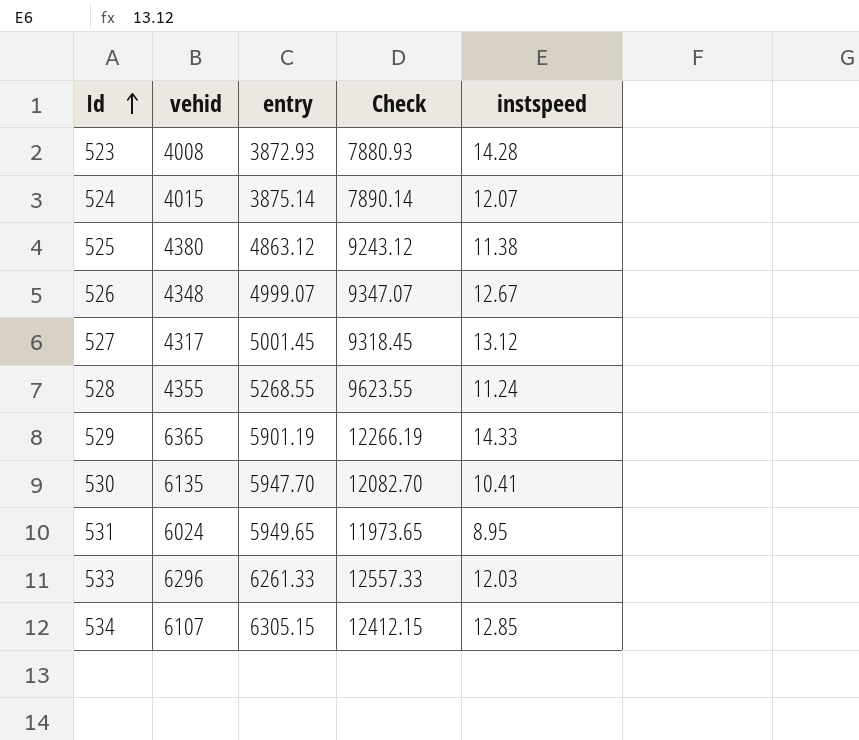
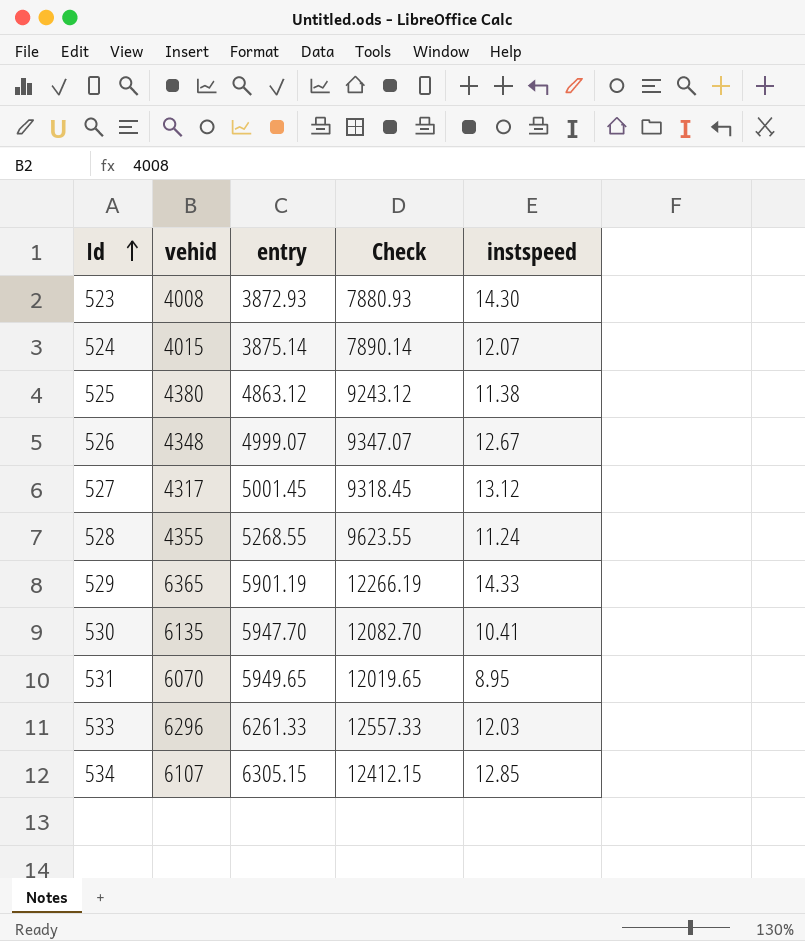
523 | instspeed: 14.28 -> 14.30
531 | vehid: 6024 -> 6070
531 | Check: 11973.65 -> 12019.65

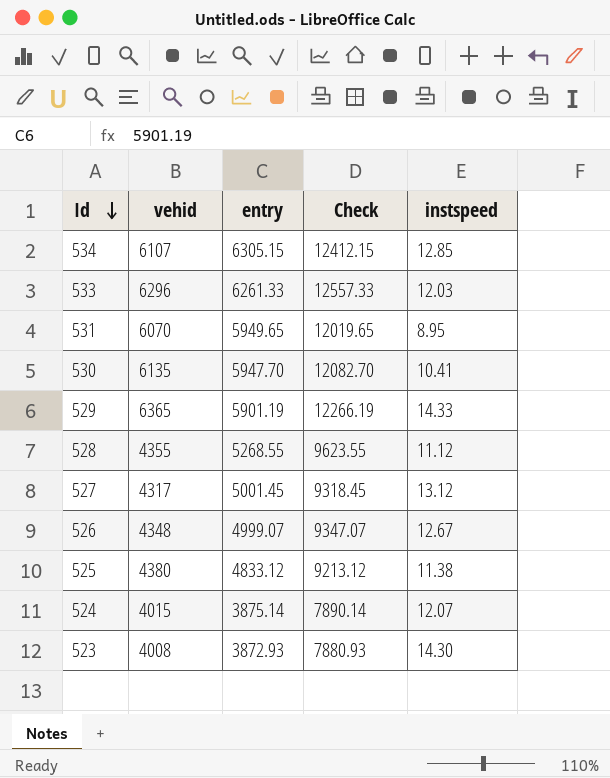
row order: Id ascending -> Id descending
528 | instspeed: 11.24 -> 11.12
525 | entry: 4863.12 -> 4833.12
525 | Check: 9243.12 -> 9213.12

